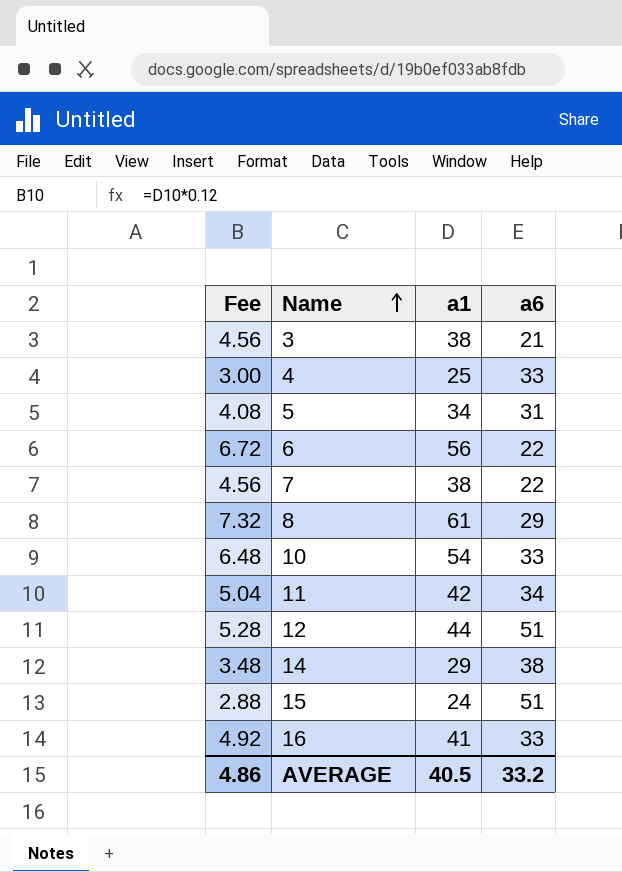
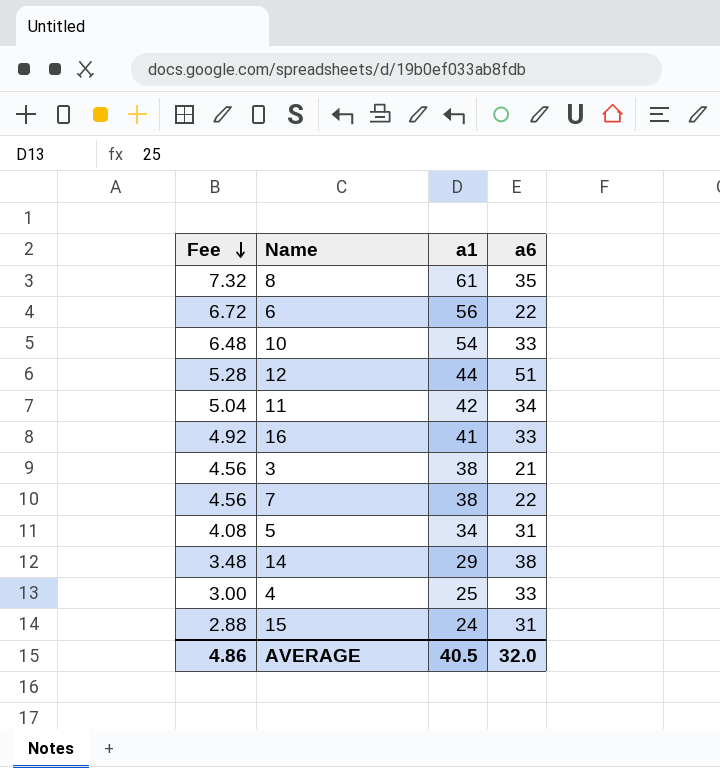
row order: Name ascending -> Fee descending
8 | a6: 29 -> 35
15 | a6: 51 -> 31
AVERAGE | a6: 33.2 -> 32.0

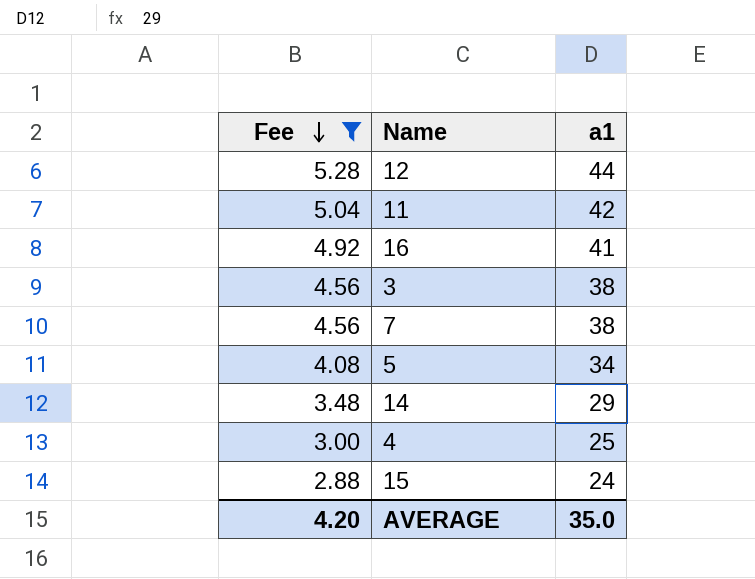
filter: none -> Fee <= 5.28
column a6 | position: 4 -> none
AVERAGE | Fee: 4.86 -> 4.20
AVERAGE | a1: 40.5 -> 35.0

